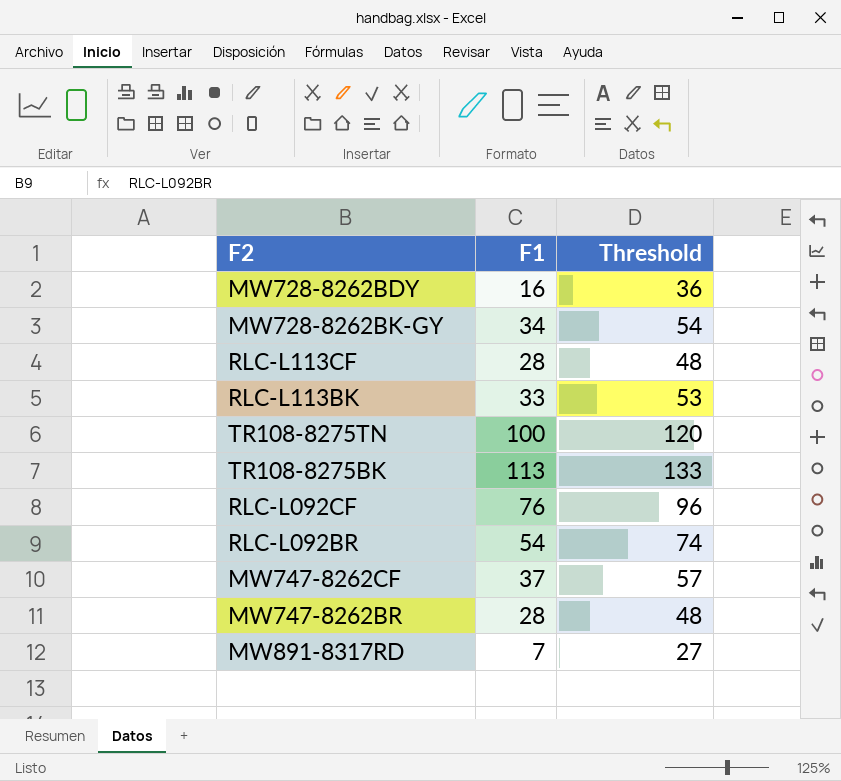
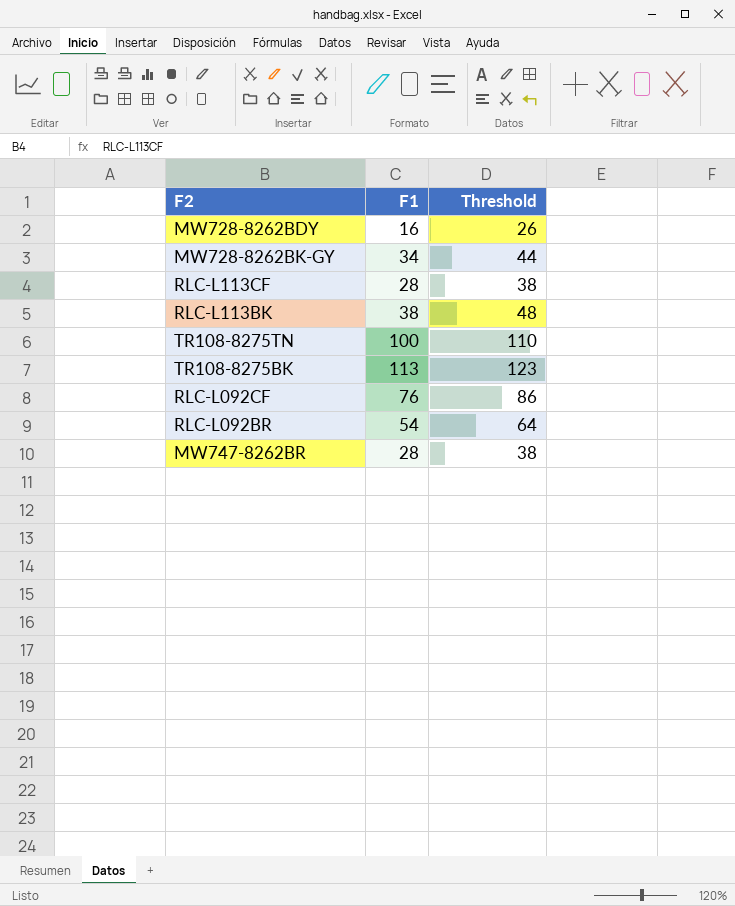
column Threshold | formula: [F1] + 20 -> [F1] + 10
row MW747-8262CF: 37 | 57 -> none
row MW891-8317RD: 7 | 27 -> none
RLC-L113BK | F1: 33 -> 38

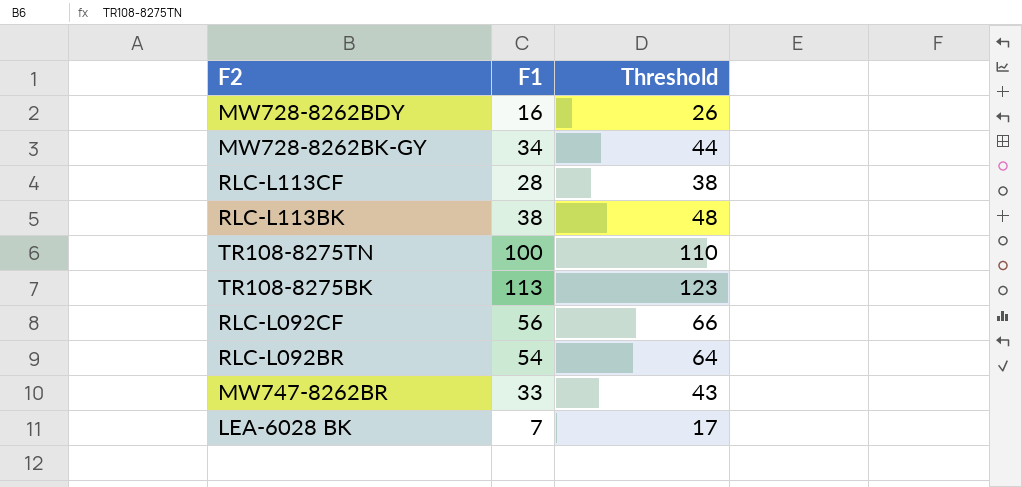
RLC-L092CF | F1: 76 -> 56
RLC-L092CF | Threshold: 86 -> 66
MW747-8262BR | F1: 28 -> 33
MW747-8262BR | Threshold: 38 -> 43
row LEA-6028 BK: none -> 7 | 17

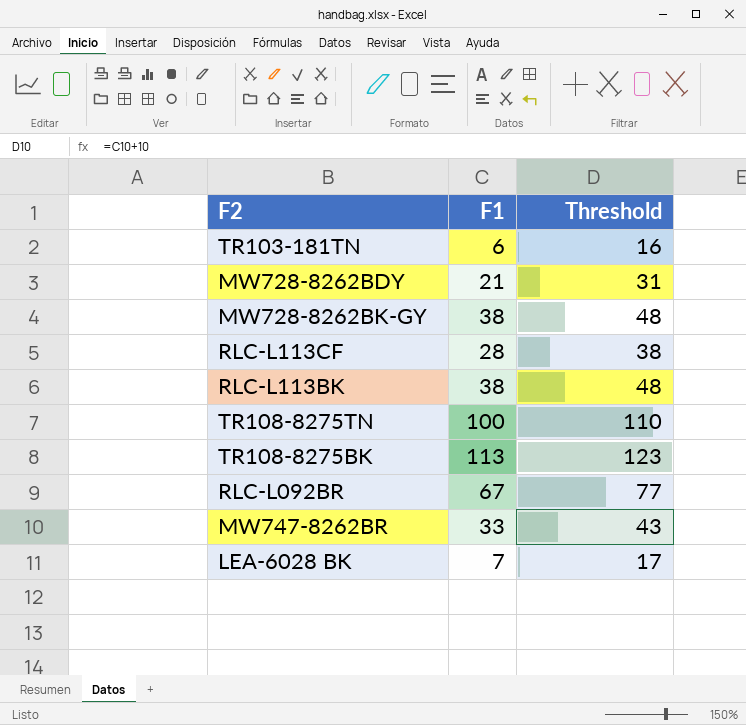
row RLC-L092CF: 56 | 66 -> none
row TR103-181TN: none -> 6 | 16
MW728-8262BDY | F1: 16 -> 21
MW728-8262BDY | Threshold: 26 -> 31
MW728-8262BK-GY | F1: 34 -> 38
MW728-8262BK-GY | Threshold: 44 -> 48
RLC-L092BR | F1: 54 -> 67
RLC-L092BR | Threshold: 64 -> 77

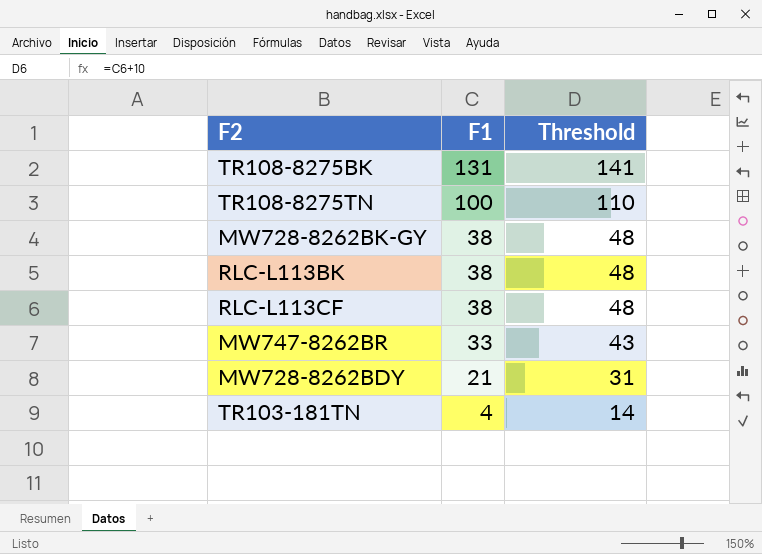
row order: none -> F1 descending
row RLC-L092BR: 67 | 77 -> none
row LEA-6028 BK: 7 | 17 -> none
TR108-8275BK | F1: 113 -> 131
TR108-8275BK | Threshold: 123 -> 141
RLC-L113CF | F1: 28 -> 38
RLC-L113CF | Threshold: 38 -> 48
TR103-181TN | F1: 6 -> 4
TR103-181TN | Threshold: 16 -> 14

